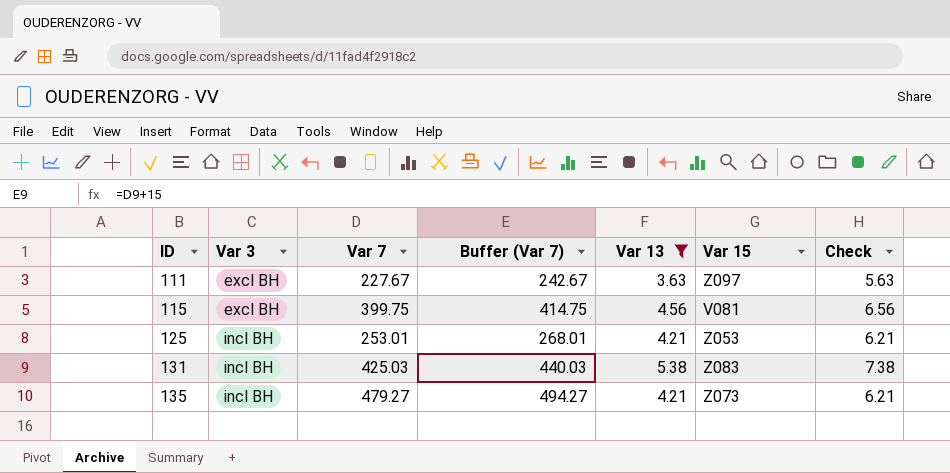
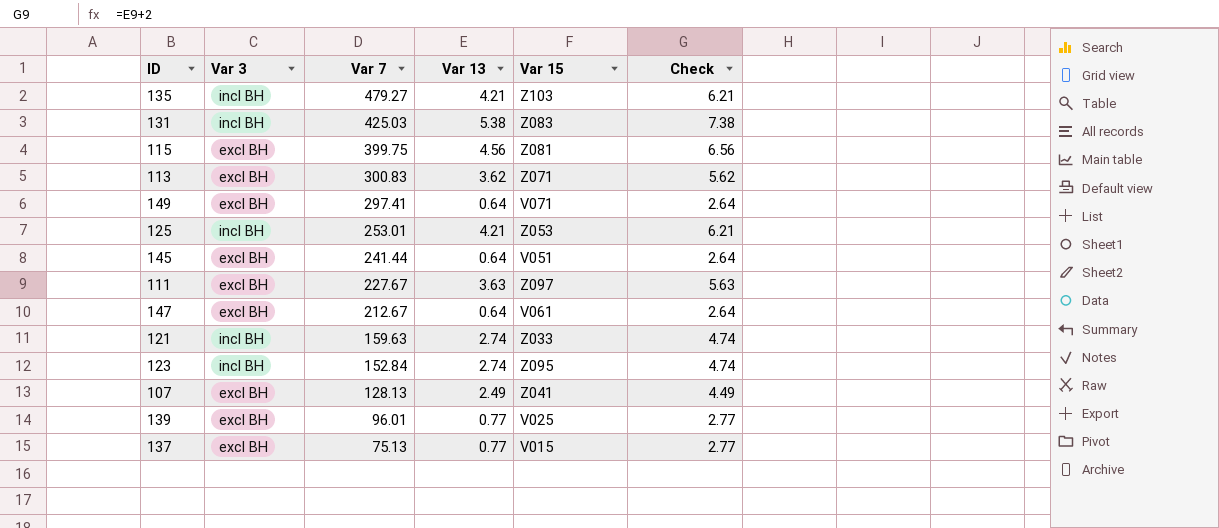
filter: Var 13 >= 3.63 -> none
row order: ID ascending -> Var 7 descending
column Buffer (Var 7) | formula: [Var 7] + 15 -> none
135 | Var 15: Z073 -> Z103
115 | Var 15: V081 -> Z081

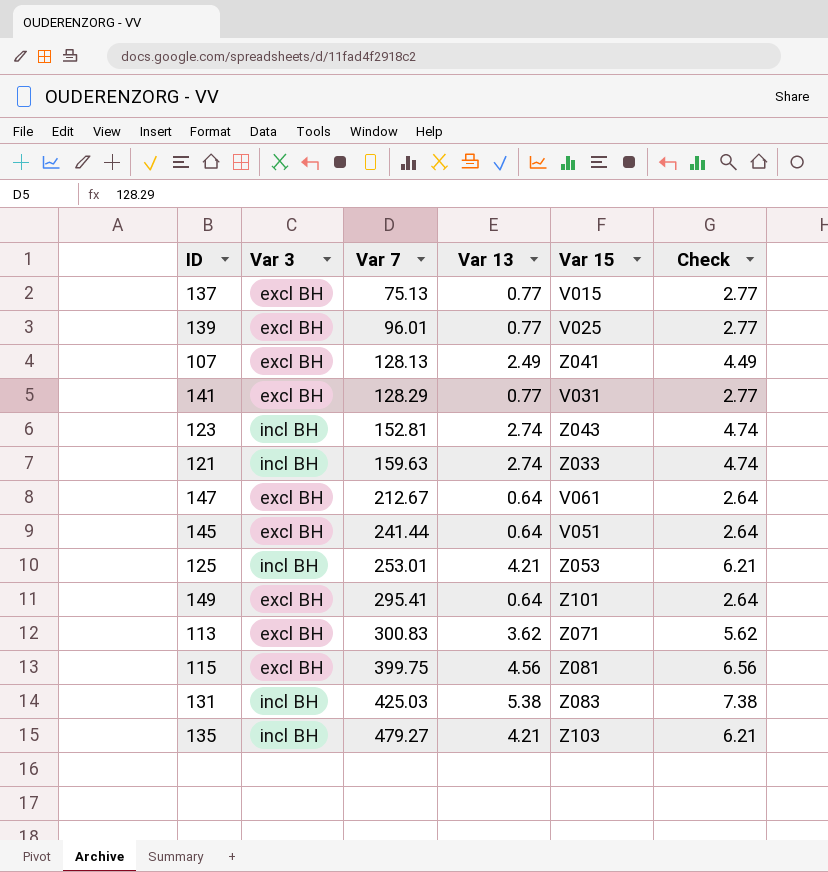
row order: Var 7 descending -> Var 7 ascending
row 111: excl BH | 227.67 | 3.63 | Z097 | 5.63 -> none
row 141: none -> excl BH | 128.29 | 0.77 | V031 | 2.77
123 | Var 7: 152.84 -> 152.81
123 | Var 15: Z095 -> Z043
149 | Var 7: 297.41 -> 295.41
149 | Var 15: V071 -> Z101

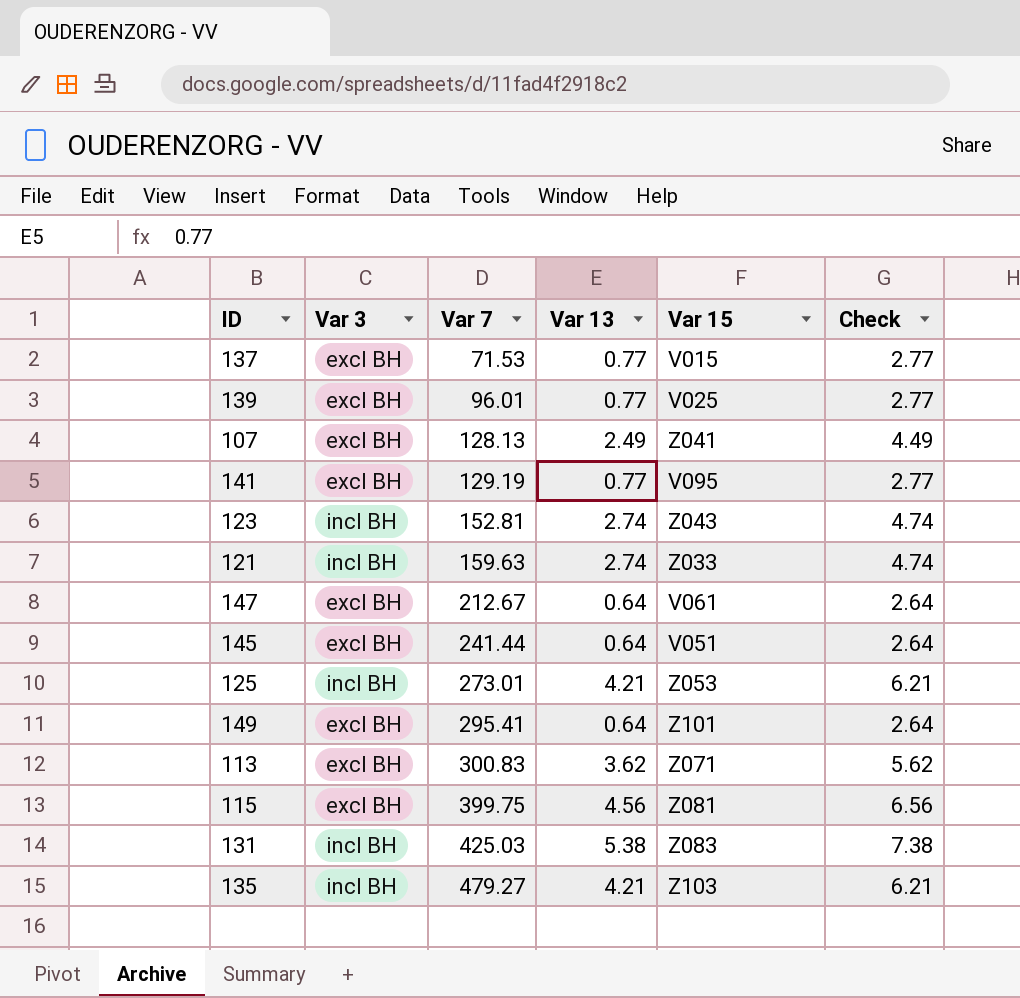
137 | Var 7: 75.13 -> 71.53
141 | Var 7: 128.29 -> 129.19
141 | Var 15: V031 -> V095
125 | Var 7: 253.01 -> 273.01

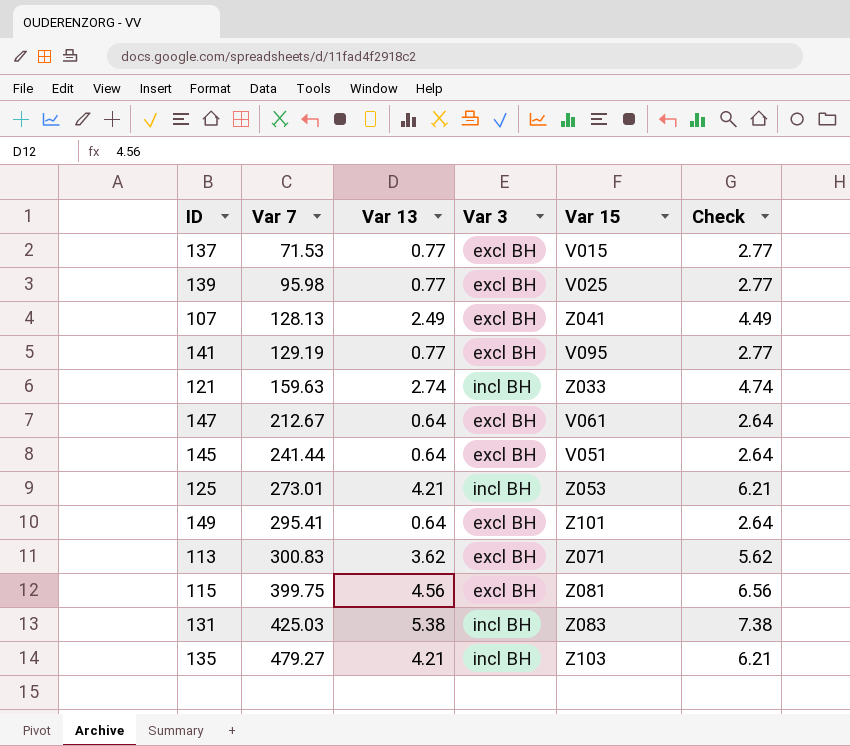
column Var 3 | position: 2 -> 4
row 123: incl BH | 152.81 | 2.74 | Z043 | 4.74 -> none
139 | Var 7: 96.01 -> 95.98

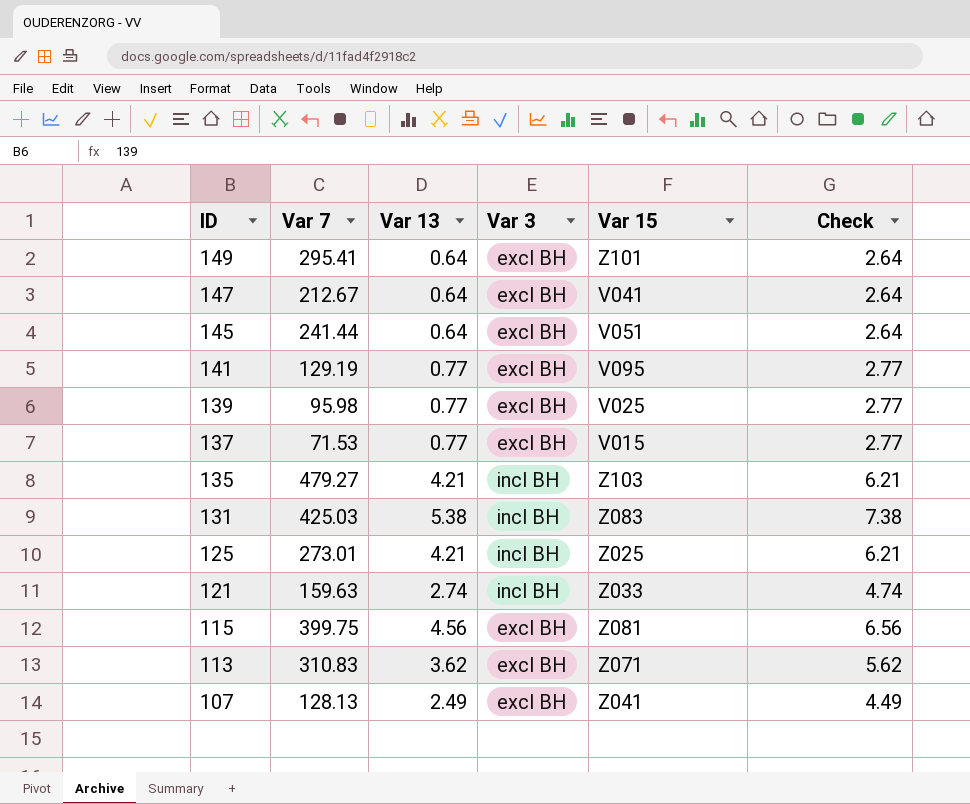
row order: Var 7 ascending -> ID descending
147 | Var 15: V061 -> V041
125 | Var 15: Z053 -> Z025
113 | Var 7: 300.83 -> 310.83

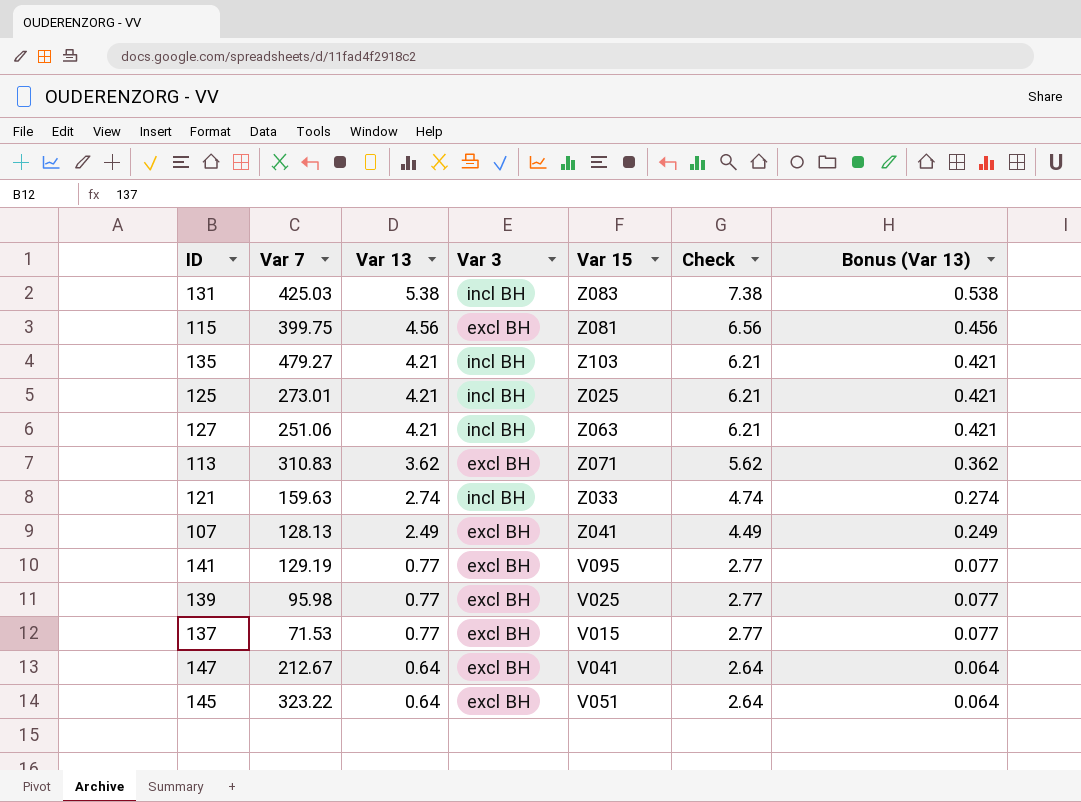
row order: ID descending -> Var 13 descending
column Bonus (Var 13) | formula: none -> [Var 13] * 0.1
row 149: 295.41 | 0.64 | excl BH | Z101 | 2.64 -> none
row 127: none -> 251.06 | 4.21 | incl BH | Z063 | 6.21 | 0.421
145 | Var 7: 241.44 -> 323.22

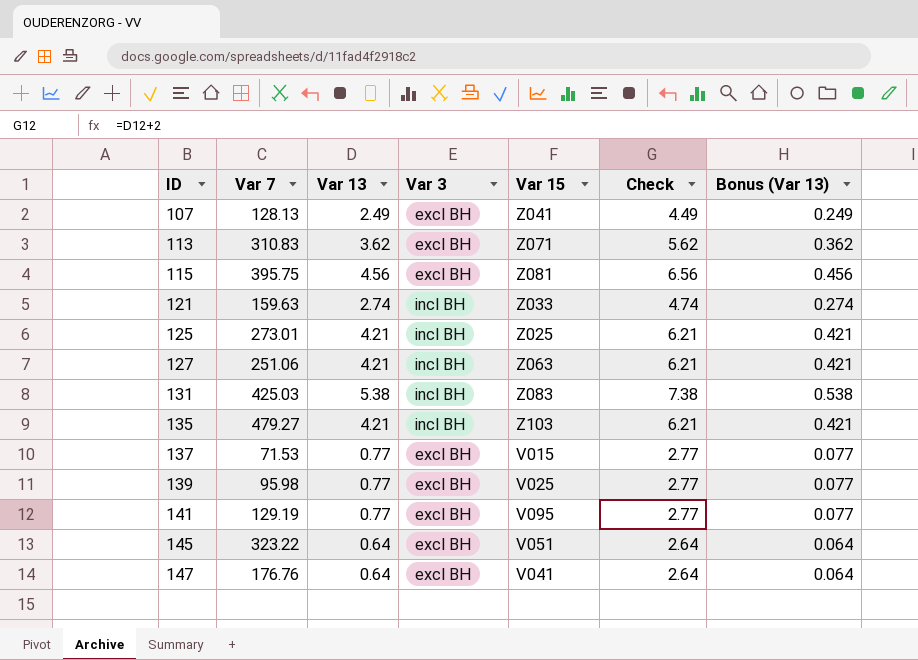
row order: Var 13 descending -> ID ascending
115 | Var 7: 399.75 -> 395.75
147 | Var 7: 212.67 -> 176.76

